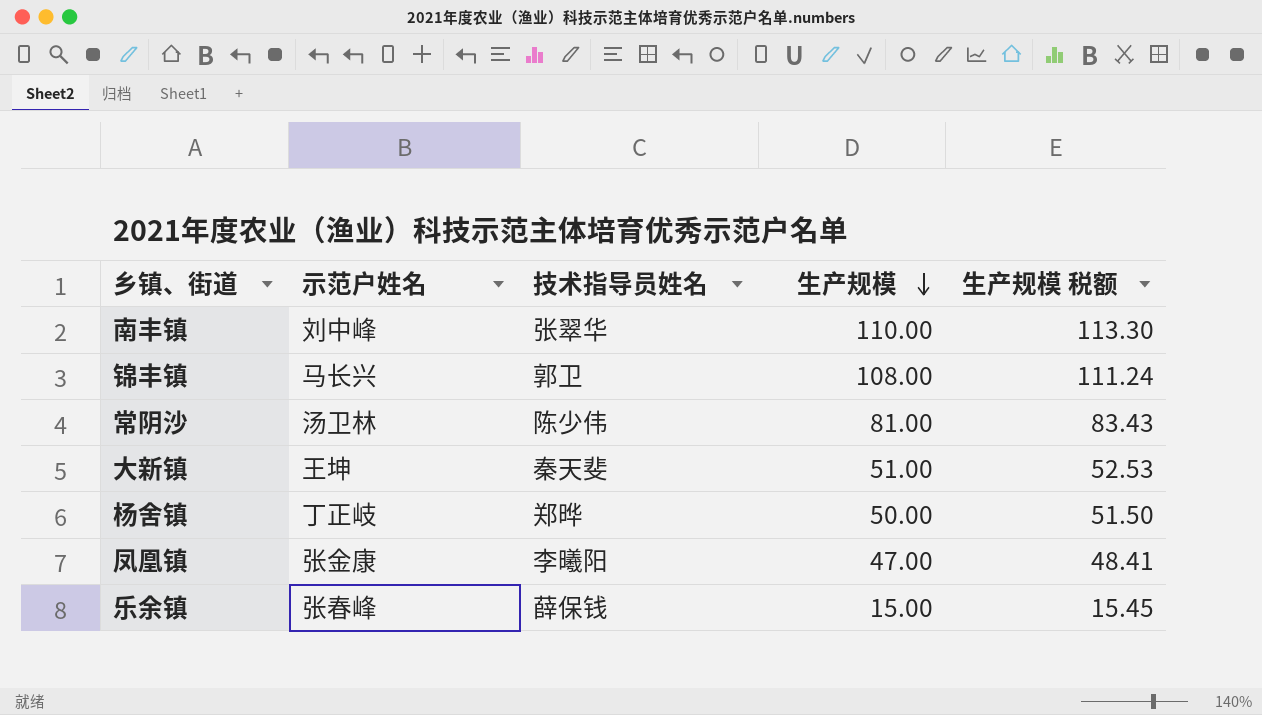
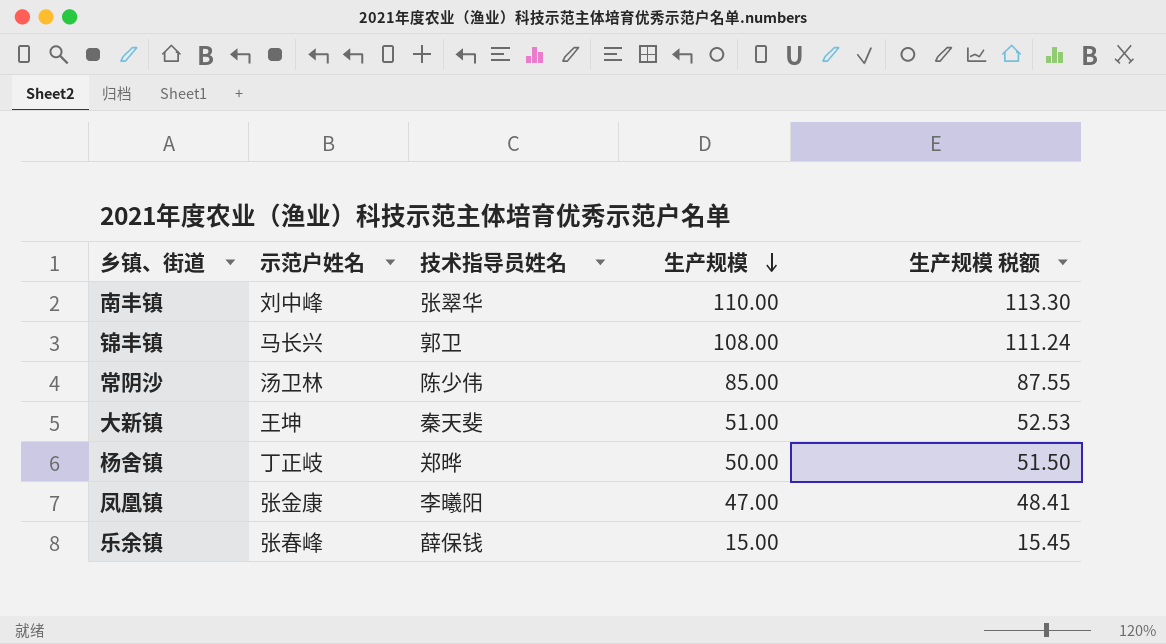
常阴沙 | 生产规模: 81.00 -> 85.00
常阴沙 | 生产规模 税额: 83.43 -> 87.55

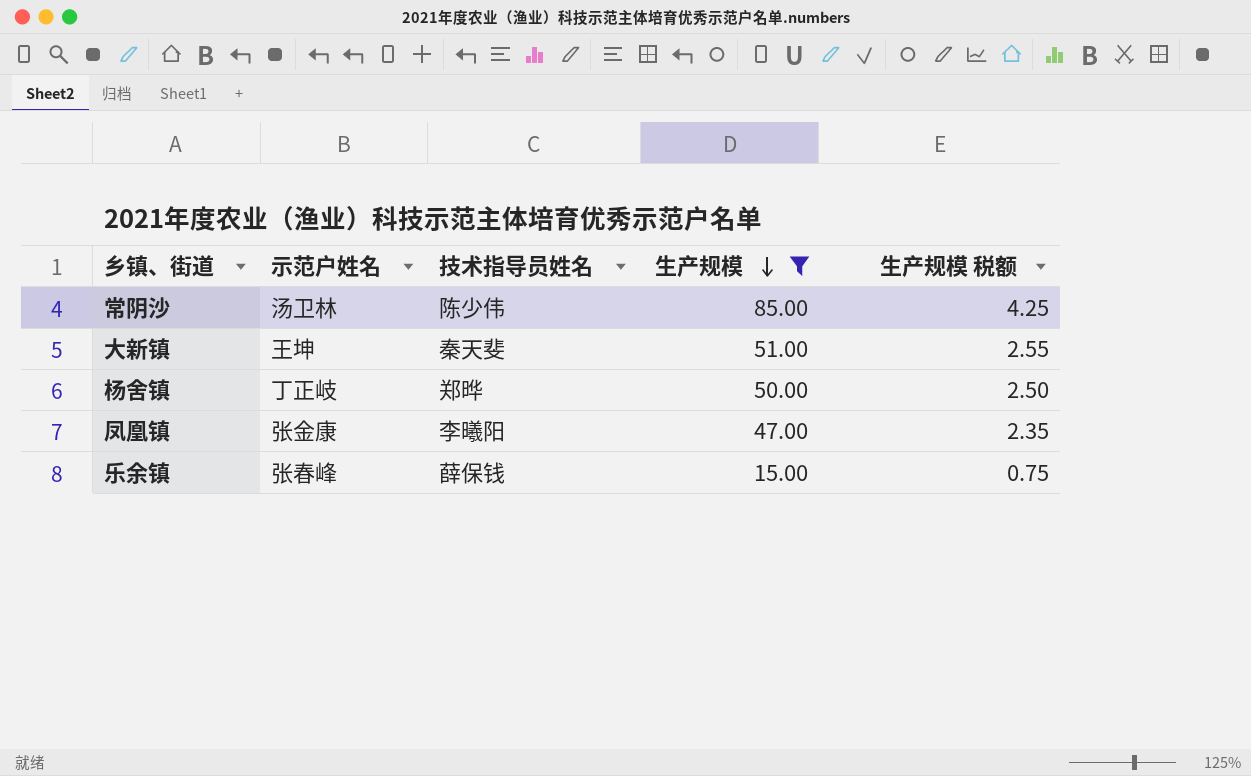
filter: none -> 生产规模 <= 85.00
column 生产规模 税额 | formula: [生产规模] * 1.03 -> [生产规模] * 0.05

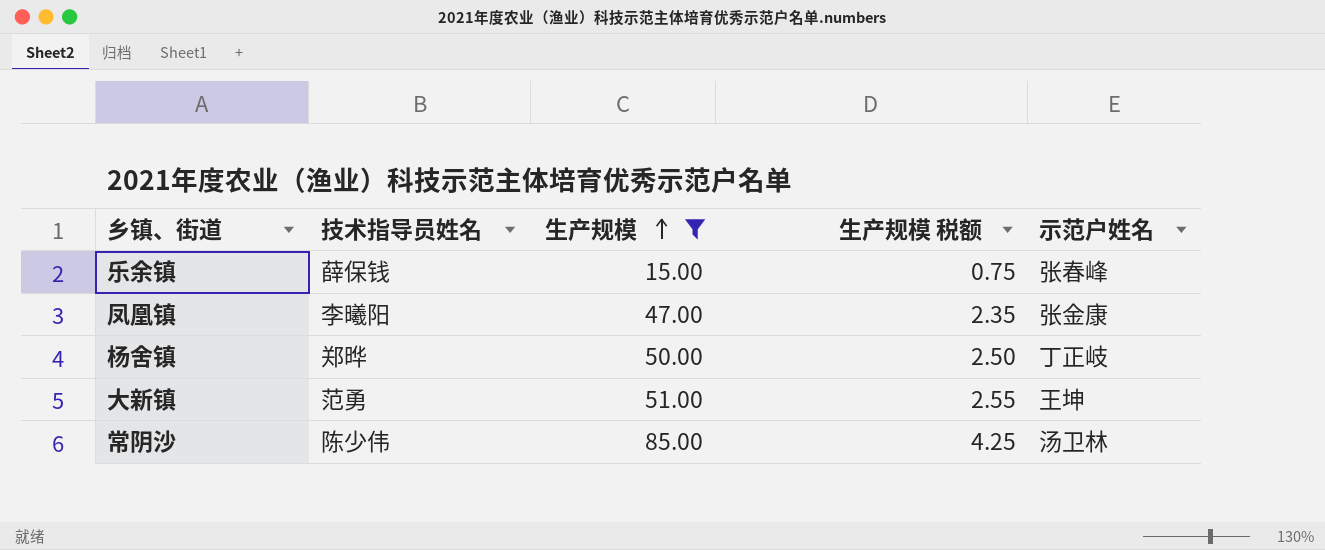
row order: 生产规模 descending -> 生产规模 ascending
column 示范户姓名 | position: 2 -> 5
大新镇 | 技术指导员姓名: 秦天斐 -> 范勇

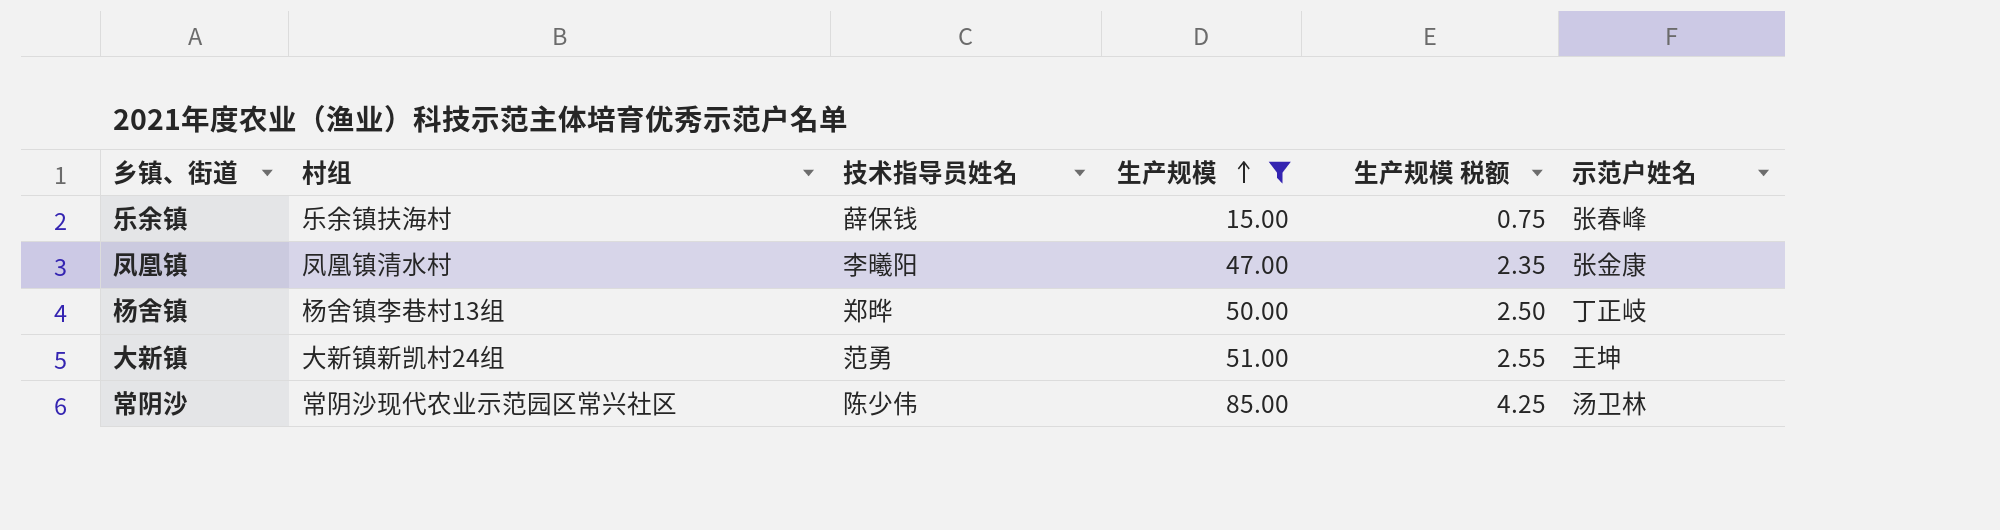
column 村组 | position: none -> 2

